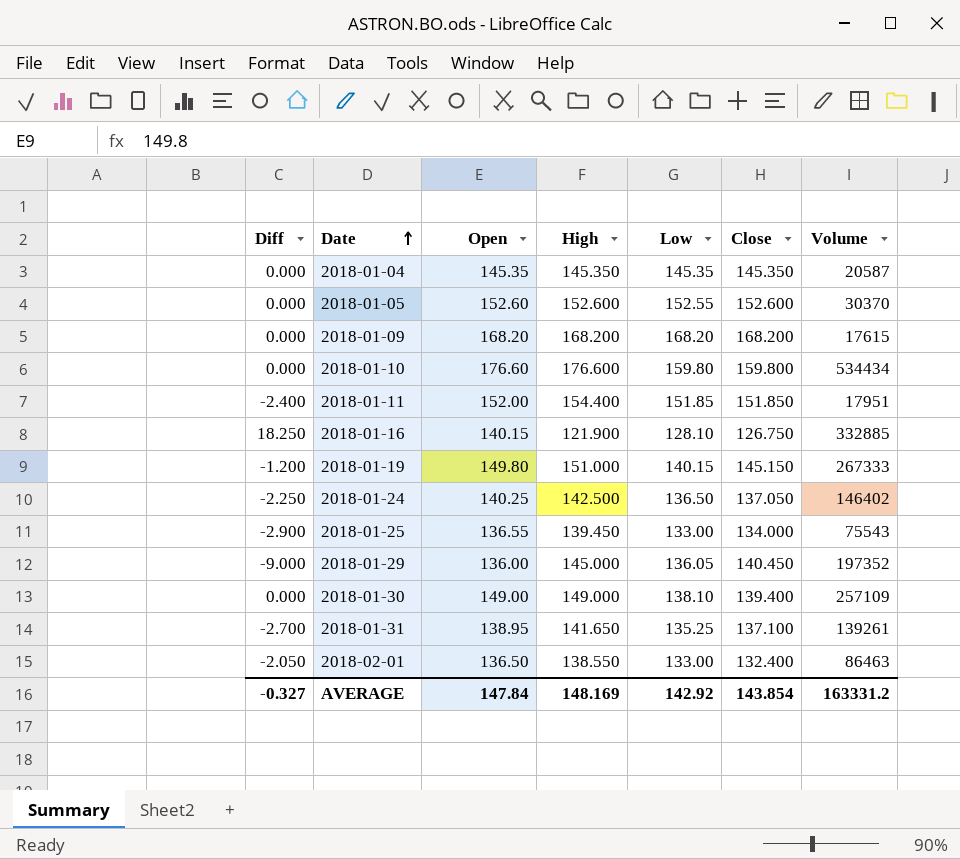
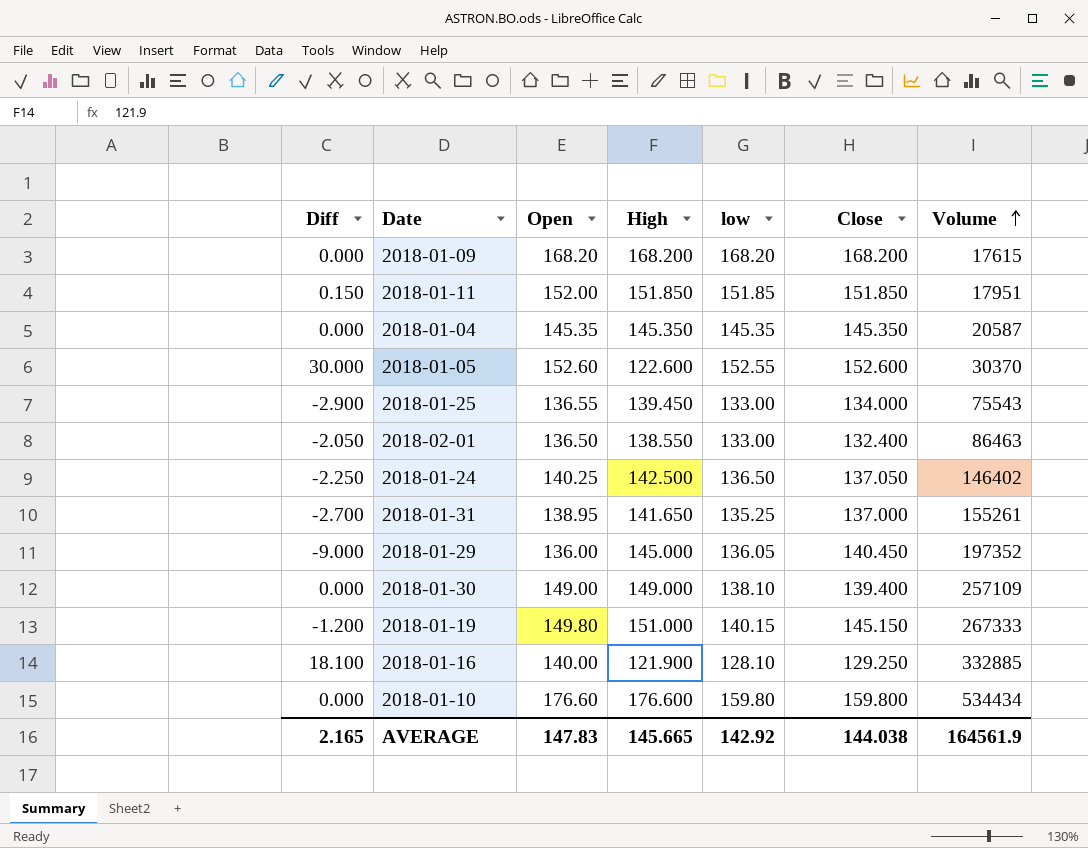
row order: Date ascending -> Volume ascending
column name: Low -> low
2018-01-11 | Diff: -2.400 -> 0.150
2018-01-11 | High: 154.400 -> 151.850
2018-01-05 | Diff: 0.000 -> 30.000
2018-01-05 | High: 152.600 -> 122.600
2018-01-31 | Close: 137.100 -> 137.000
2018-01-31 | Volume: 139261 -> 155261
2018-01-16 | Diff: 18.250 -> 18.100
2018-01-16 | Open: 140.15 -> 140.00
2018-01-16 | Close: 126.750 -> 129.250
AVERAGE | Diff: -0.327 -> 2.165
AVERAGE | Open: 147.84 -> 147.83
AVERAGE | High: 148.169 -> 145.665
AVERAGE | Close: 143.854 -> 144.038
AVERAGE | Volume: 163331.2 -> 164561.9

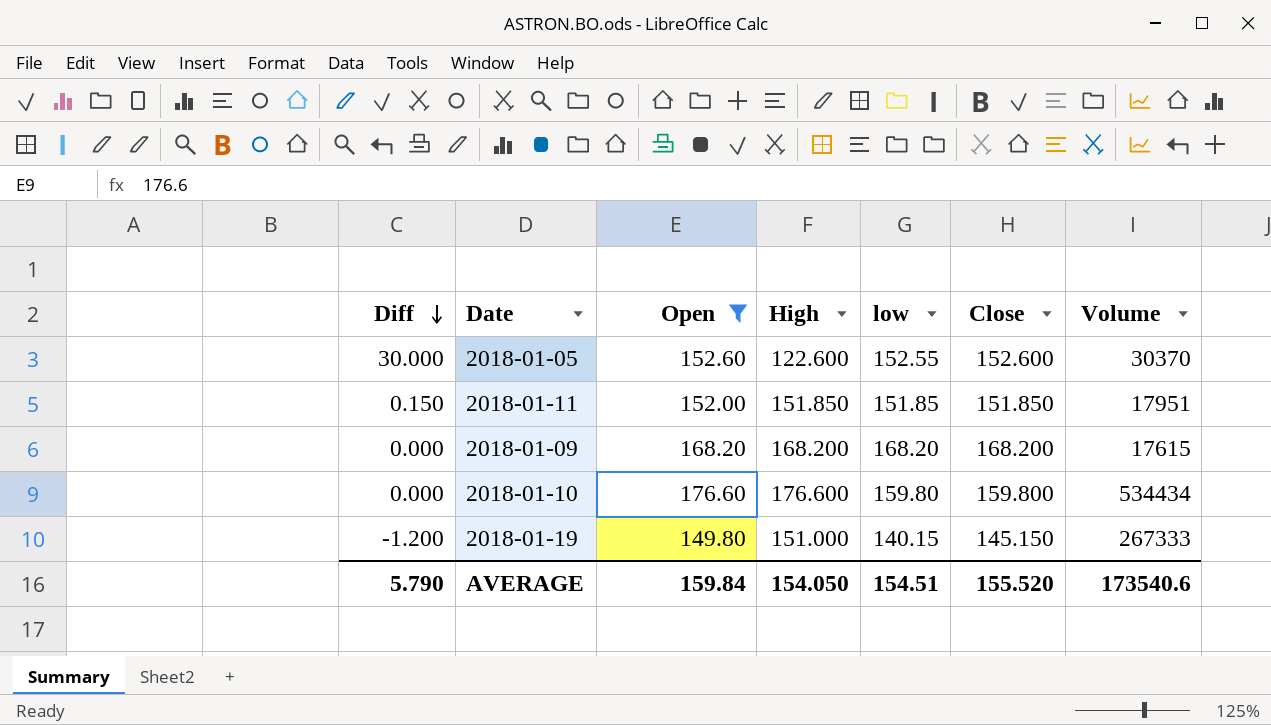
filter: none -> Open >= 149.80
row order: Volume ascending -> Diff descending
AVERAGE | Diff: 2.165 -> 5.790
AVERAGE | Open: 147.83 -> 159.84
AVERAGE | High: 145.665 -> 154.050
AVERAGE | low: 142.92 -> 154.51
AVERAGE | Close: 144.038 -> 155.520
AVERAGE | Volume: 164561.9 -> 173540.6

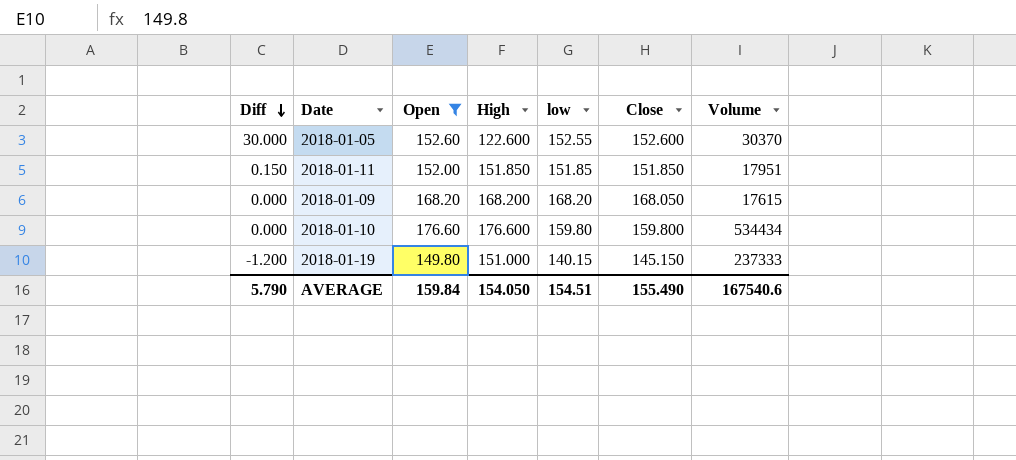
2018-01-09 | Close: 168.200 -> 168.050
2018-01-19 | Volume: 267333 -> 237333
AVERAGE | Close: 155.520 -> 155.490
AVERAGE | Volume: 173540.6 -> 167540.6

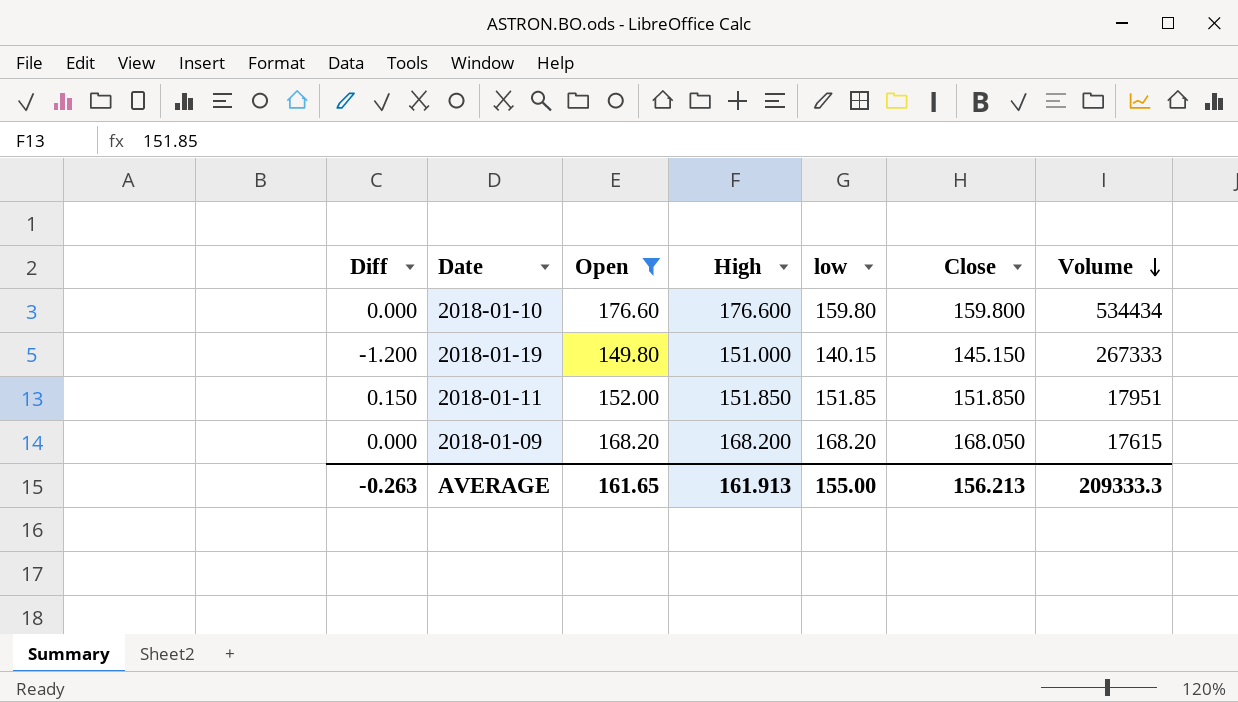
row order: Diff descending -> Volume descending
row 2018-01-05: 30.000 | 152.60 | 122.600 | 152.55 | 152.600 | 30370 -> none
2018-01-19 | Volume: 237333 -> 267333
AVERAGE | Diff: 5.790 -> -0.263
AVERAGE | Open: 159.84 -> 161.65
AVERAGE | High: 154.050 -> 161.913
AVERAGE | low: 154.51 -> 155.00
AVERAGE | Close: 155.490 -> 156.213
AVERAGE | Volume: 167540.6 -> 209333.3

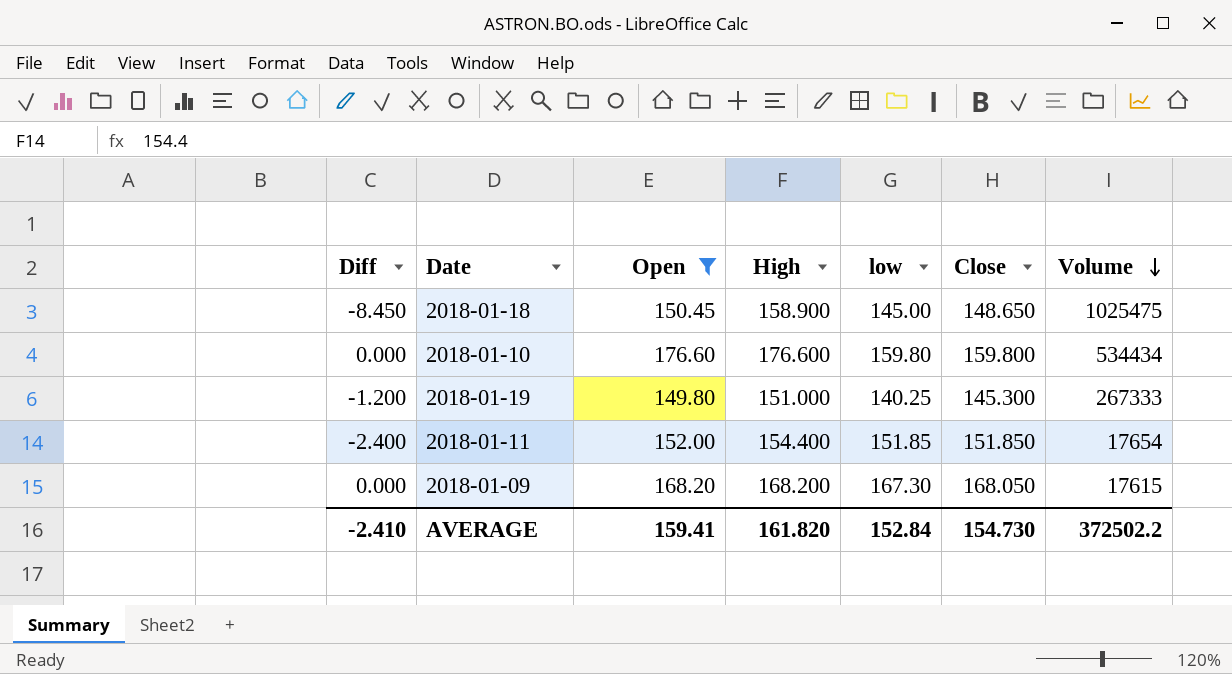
row 2018-01-18: none -> -8.450 | 150.45 | 158.900 | 145.00 | 148.650 | 1025475
2018-01-19 | low: 140.15 -> 140.25
2018-01-19 | Close: 145.150 -> 145.300
2018-01-11 | Diff: 0.150 -> -2.400
2018-01-11 | High: 151.850 -> 154.400
2018-01-11 | Volume: 17951 -> 17654
2018-01-09 | low: 168.20 -> 167.30
AVERAGE | Diff: -0.263 -> -2.410
AVERAGE | Open: 161.65 -> 159.41
AVERAGE | High: 161.913 -> 161.820
AVERAGE | low: 155.00 -> 152.84
AVERAGE | Close: 156.213 -> 154.730
AVERAGE | Volume: 209333.3 -> 372502.2

